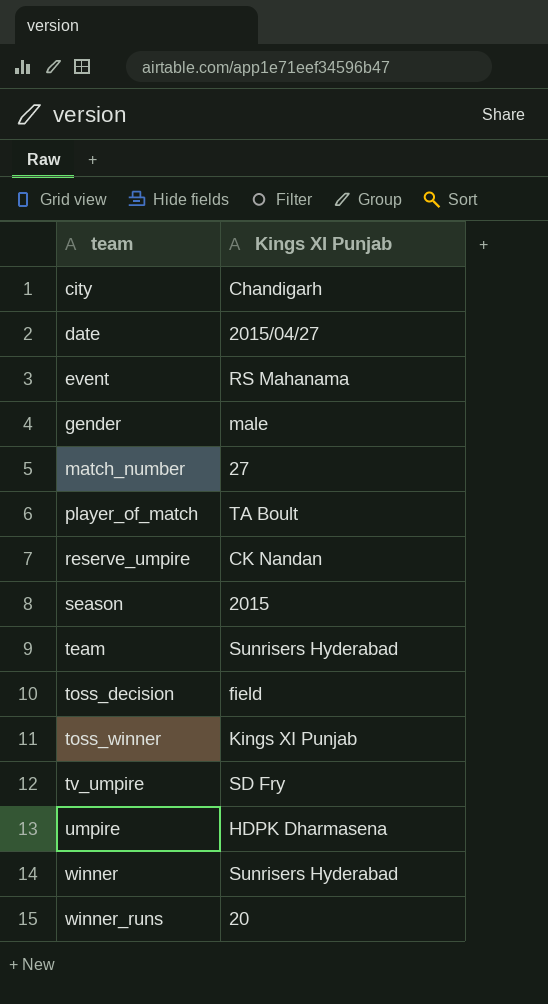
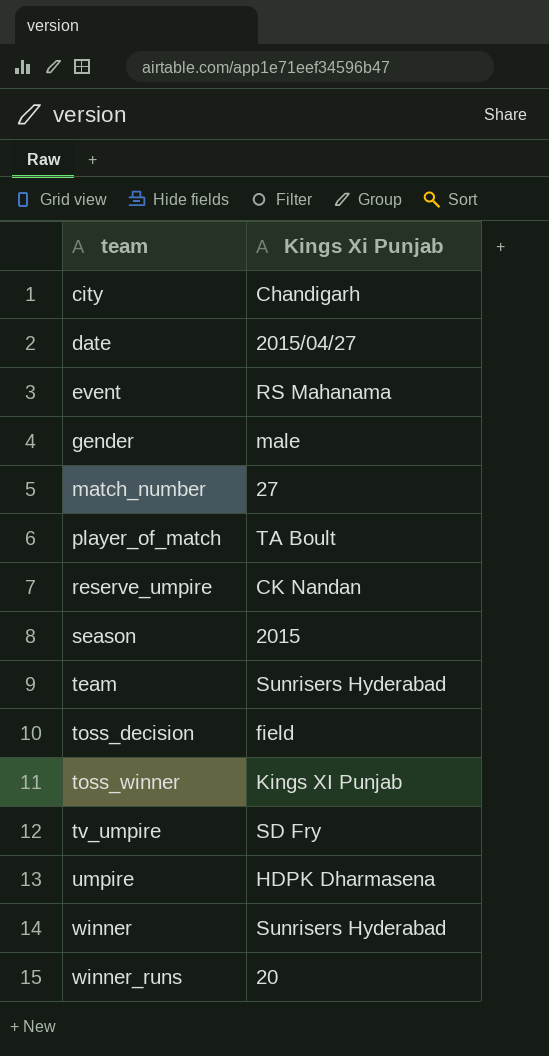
column name: Kings XI Punjab -> Kings Xi Punjab

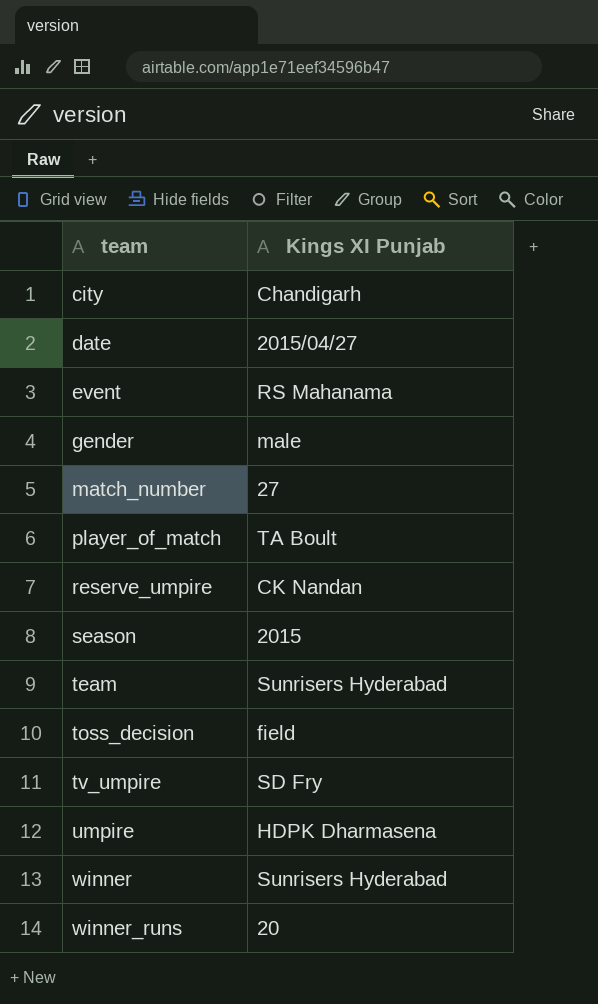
column name: Kings Xi Punjab -> Kings XI Punjab
row toss_winner: Kings XI Punjab -> none

